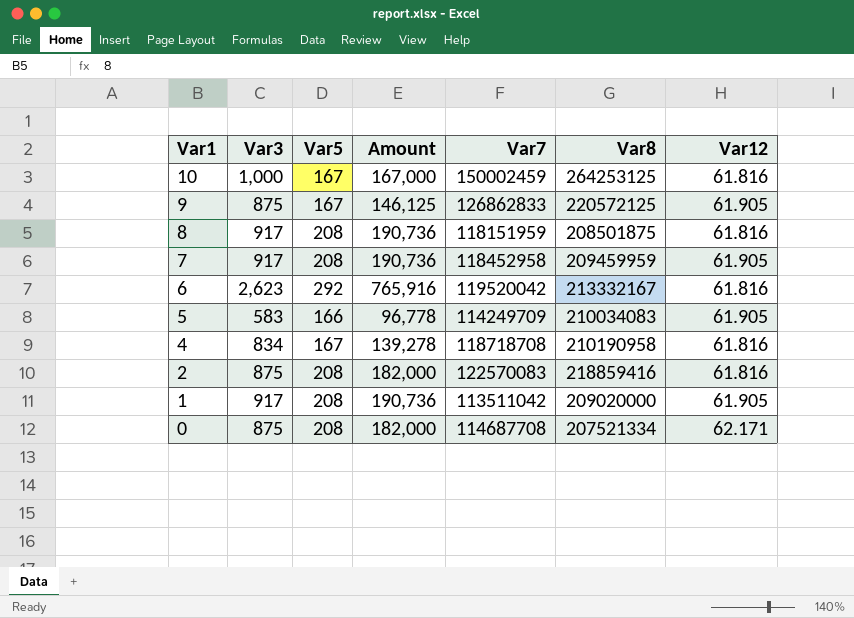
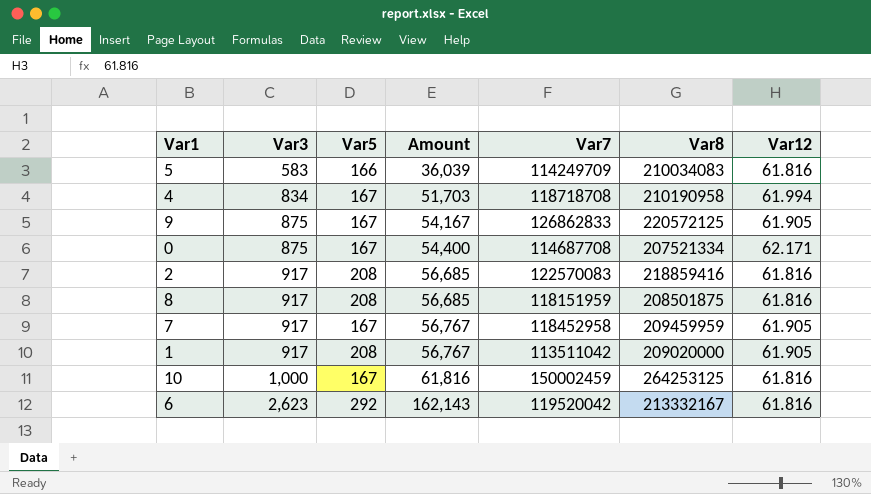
row order: Var1 descending -> Var3 ascending
column Amount | formula: [Var3] * [Var5] -> [Var3] * [Var12]
5 | Var12: 61.905 -> 61.816
4 | Var12: 61.816 -> 61.994
0 | Var5: 208 -> 167
2 | Var3: 875 -> 917
7 | Var5: 208 -> 167

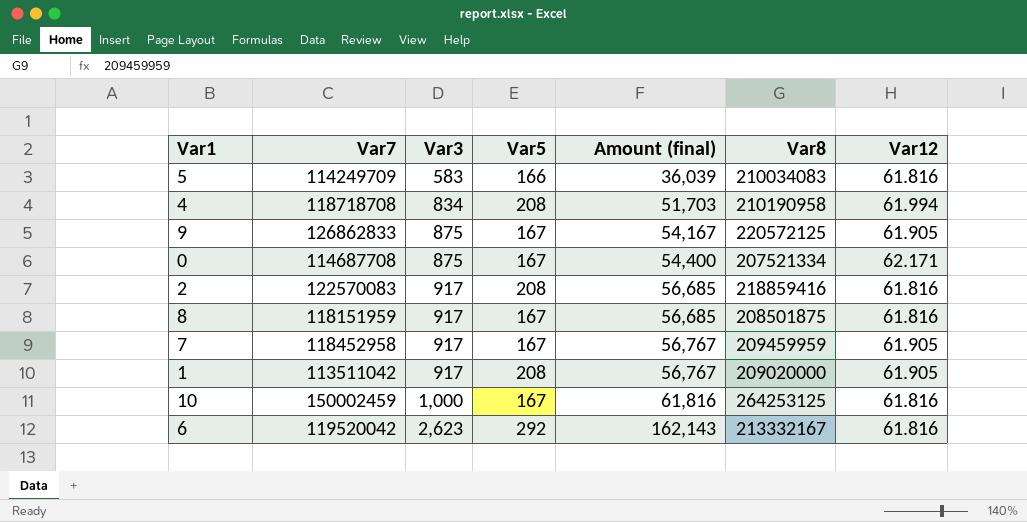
column Var7 | position: 5 -> 2
column name: Amount -> Amount (final)
4 | Var5: 167 -> 208
8 | Var5: 208 -> 167

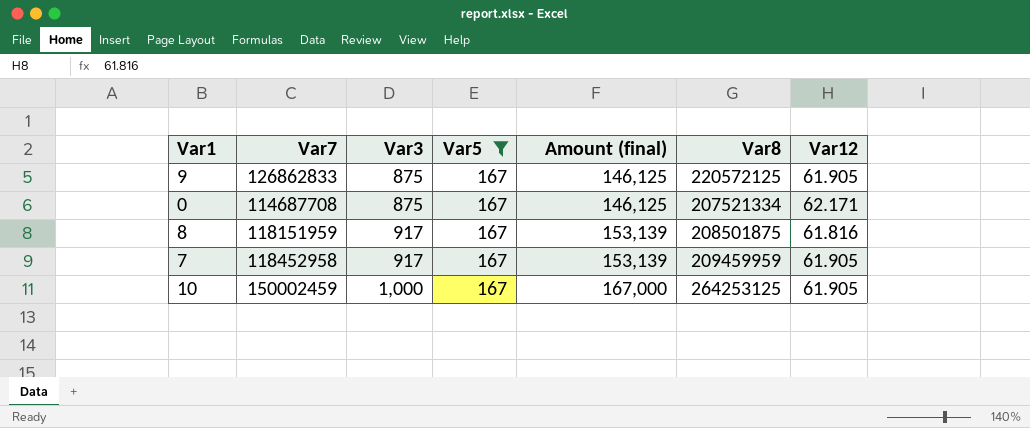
filter: none -> Var5 = 167
column Amount (final) | formula: [Var3] * [Var12] -> [Var3] * [Var5]
10 | Var12: 61.816 -> 61.905

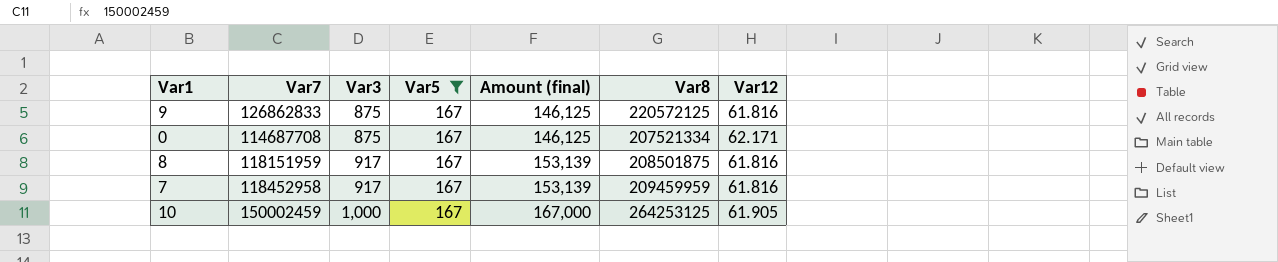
9 | Var12: 61.905 -> 61.816
7 | Var12: 61.905 -> 61.816

